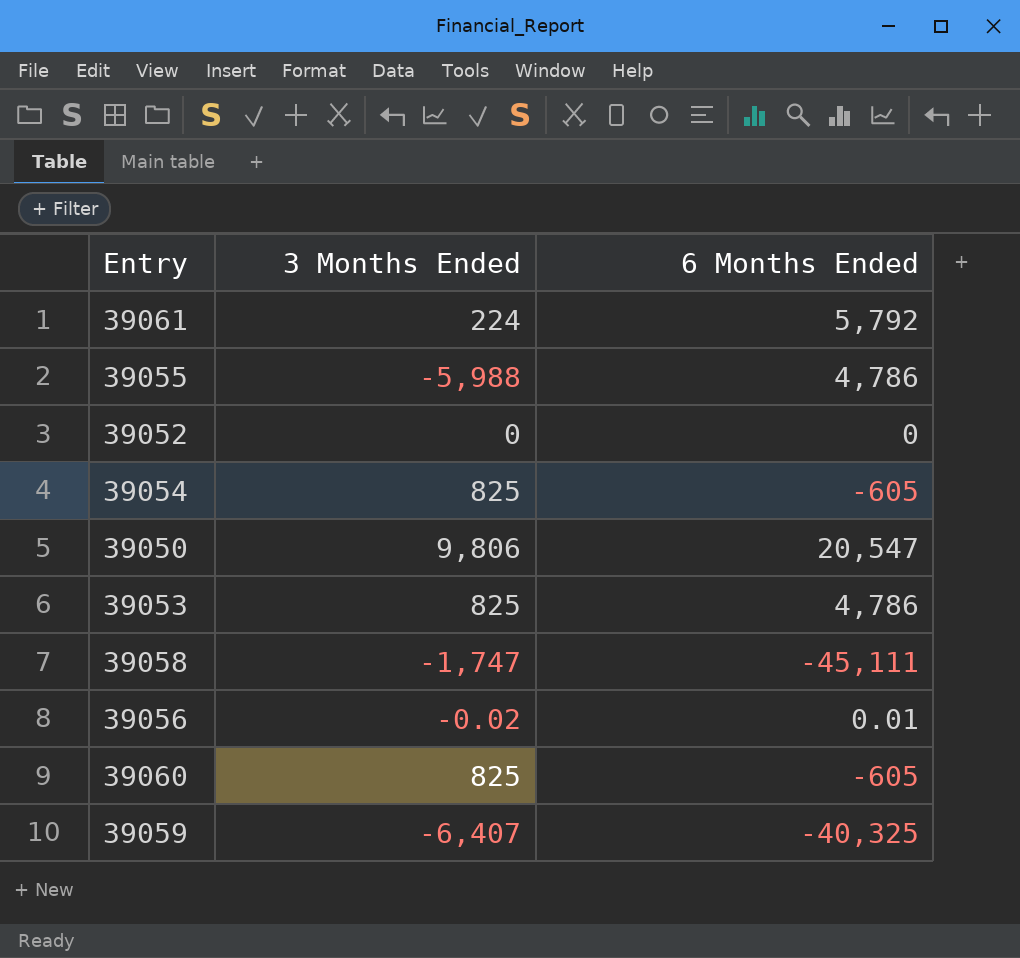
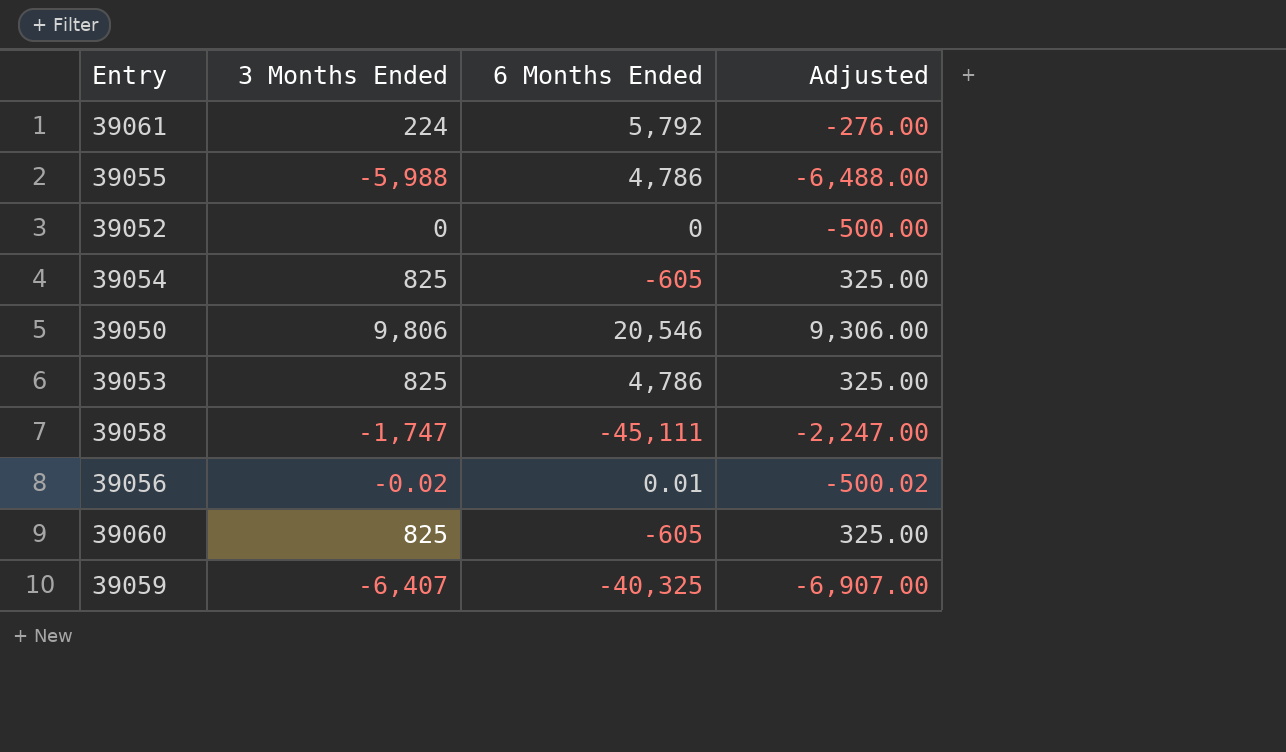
column Adjusted | formula: none -> [3 Months Ended] - 500
39050 | 6 Months Ended: 20,547 -> 20,546

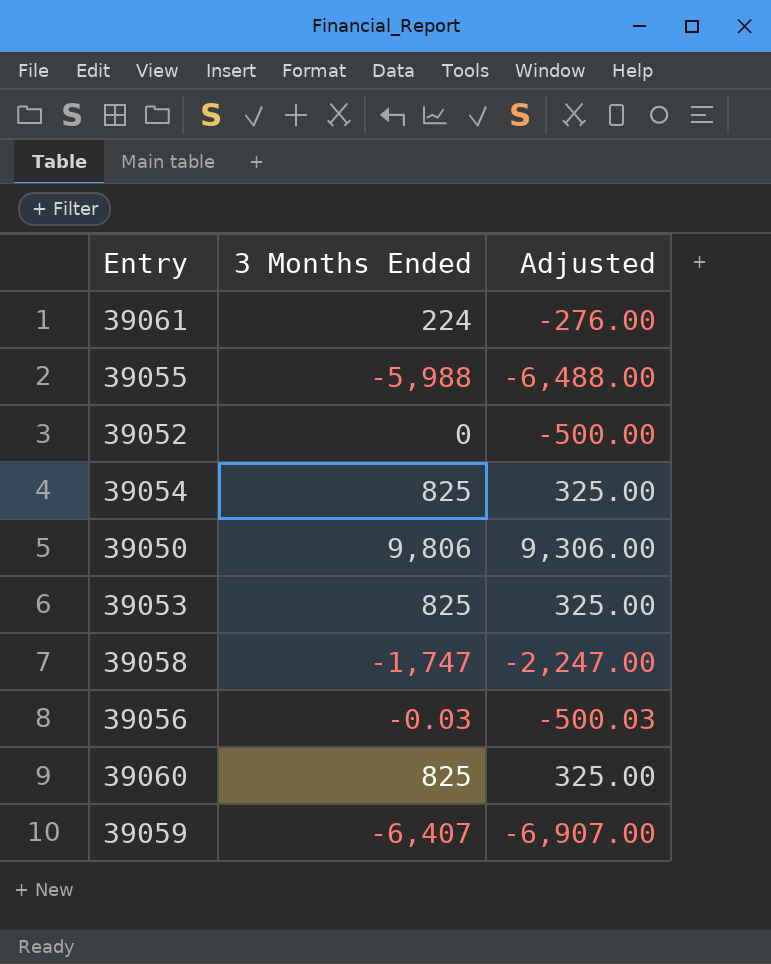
column 6 Months Ended | position: 3 -> none
39056 | 3 Months Ended: -0.02 -> -0.03
39056 | Adjusted: -500.02 -> -500.03

